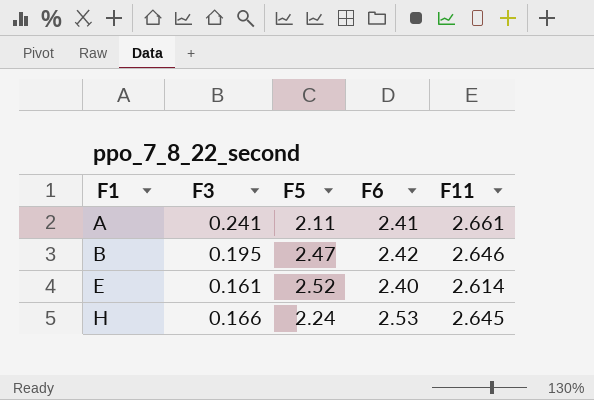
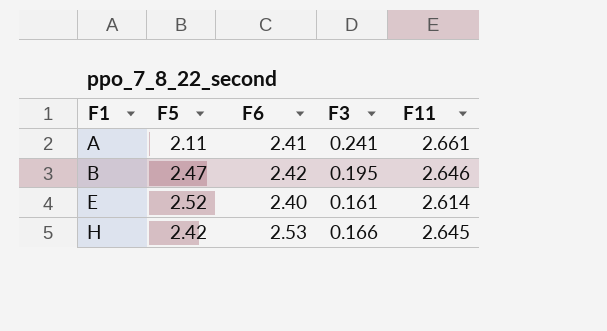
column F3 | position: 2 -> 4
H | F5: 2.24 -> 2.42

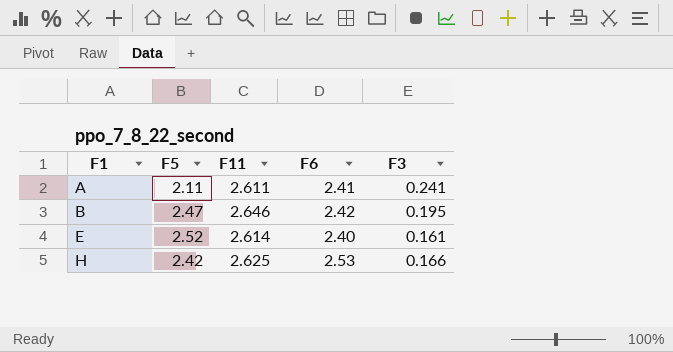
column F11 | position: 5 -> 3
A | F11: 2.661 -> 2.611
H | F11: 2.645 -> 2.625

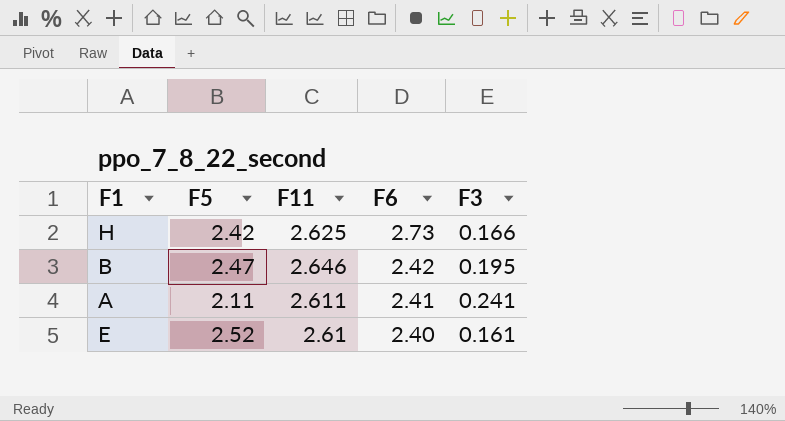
row order: F1 ascending -> F6 descending
H | F6: 2.53 -> 2.73
E | F11: 2.614 -> 2.61

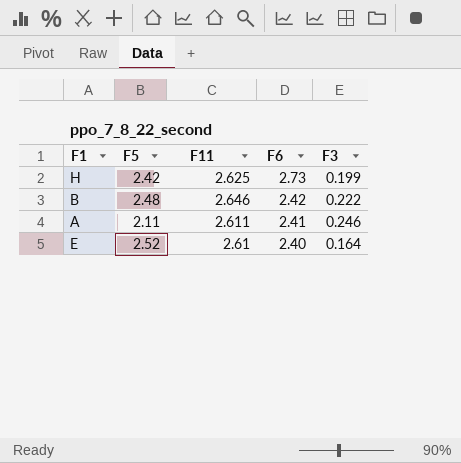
H | F3: 0.166 -> 0.199
B | F5: 2.47 -> 2.48
B | F3: 0.195 -> 0.222
A | F3: 0.241 -> 0.246
E | F3: 0.161 -> 0.164

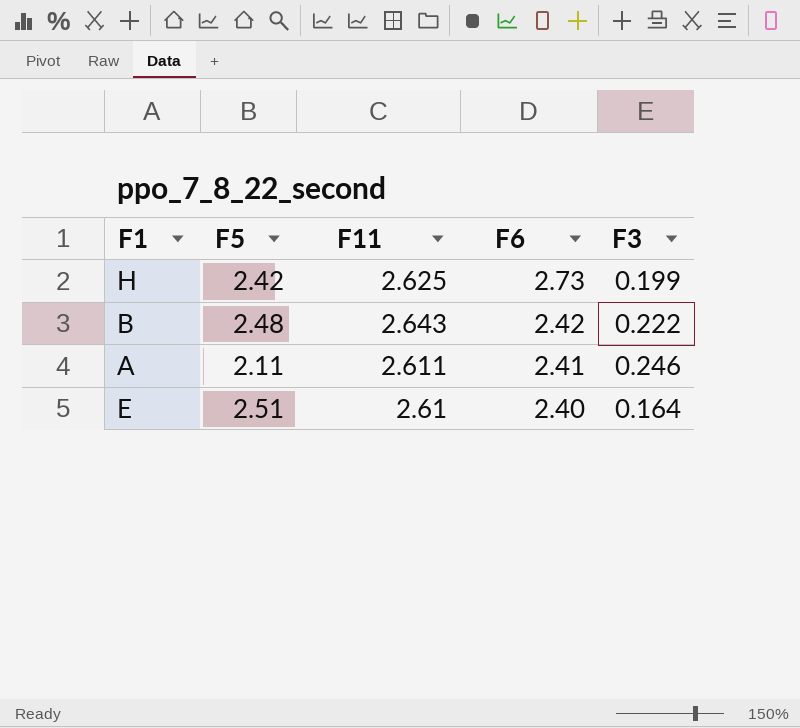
B | F11: 2.646 -> 2.643
E | F5: 2.52 -> 2.51

